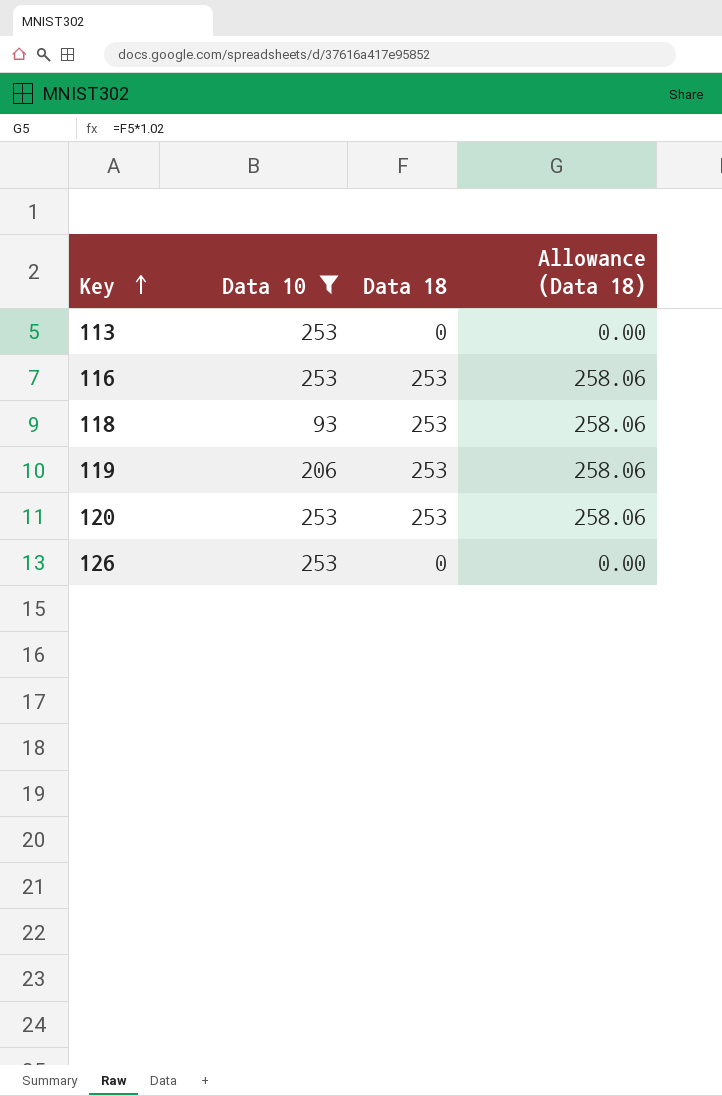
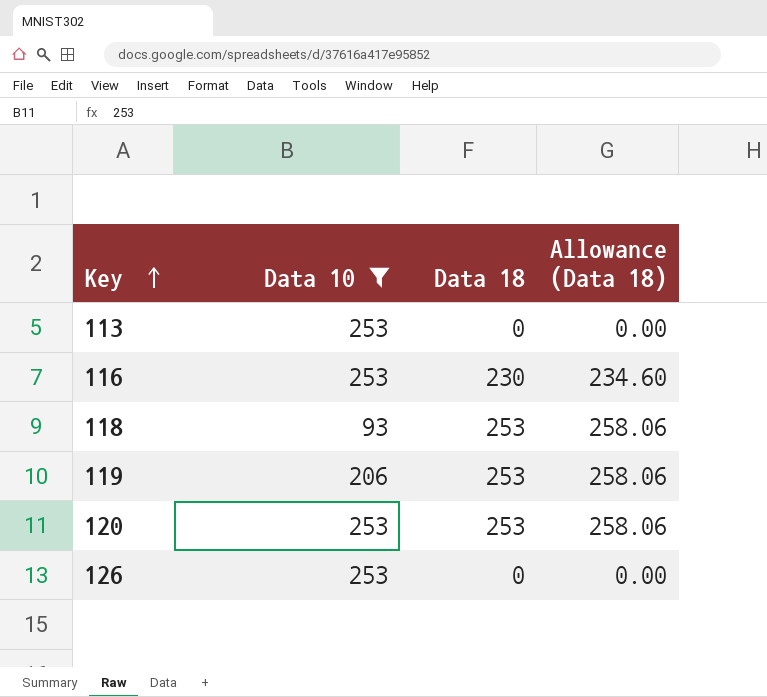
116 | Data 18: 253 -> 230
116 | Allowance (Data 18): 258.06 -> 234.60

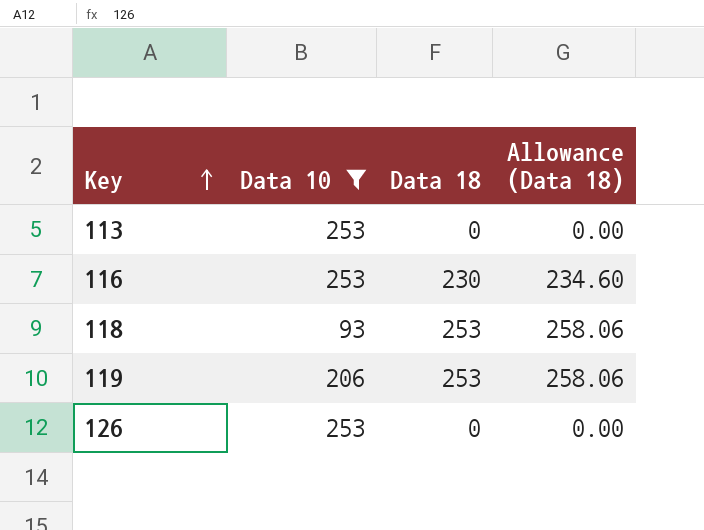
row 120: 253 | 253 | 258.06 -> none

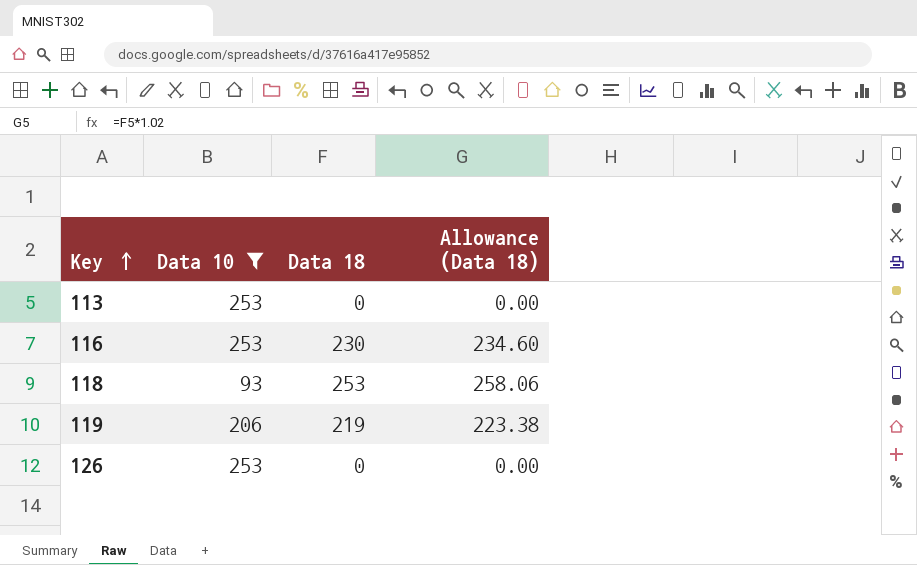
119 | Data 18: 253 -> 219
119 | Allowance (Data 18): 258.06 -> 223.38

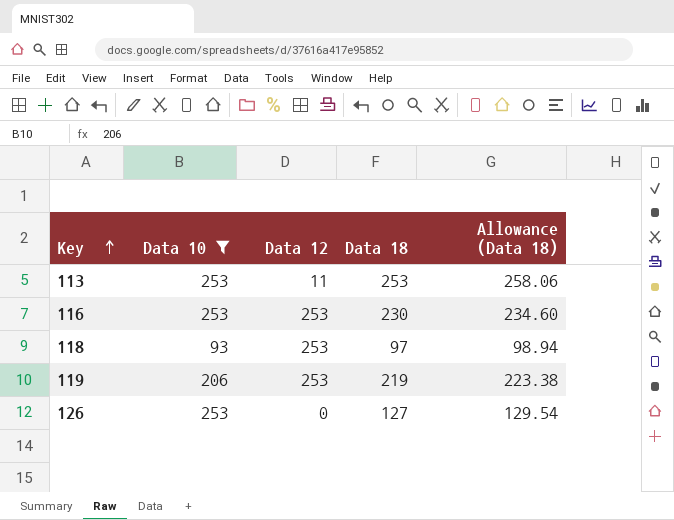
column Data 12 | position: none -> 3
113 | Data 18: 0 -> 253
113 | Allowance (Data 18): 0.00 -> 258.06
118 | Data 18: 253 -> 97
118 | Allowance (Data 18): 258.06 -> 98.94
126 | Data 18: 0 -> 127
126 | Allowance (Data 18): 0.00 -> 129.54

